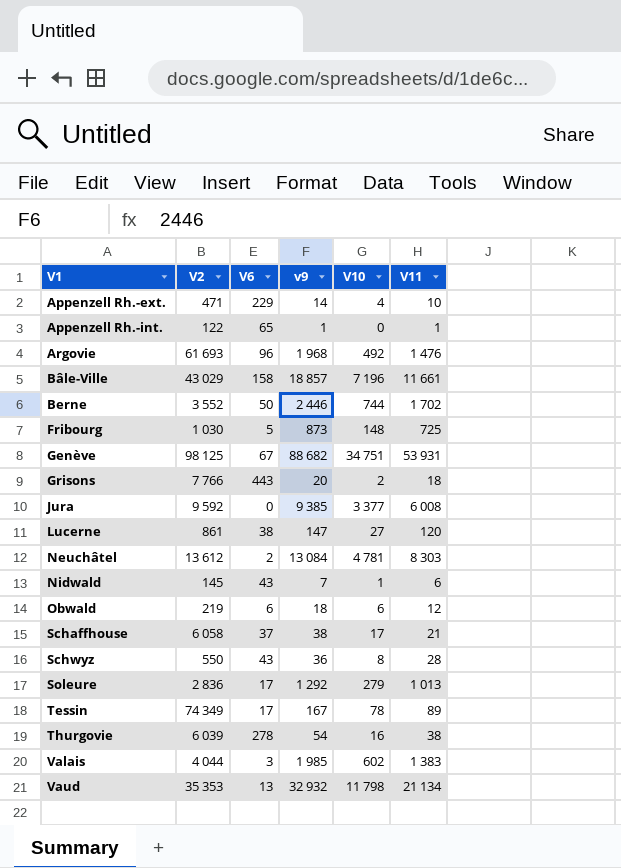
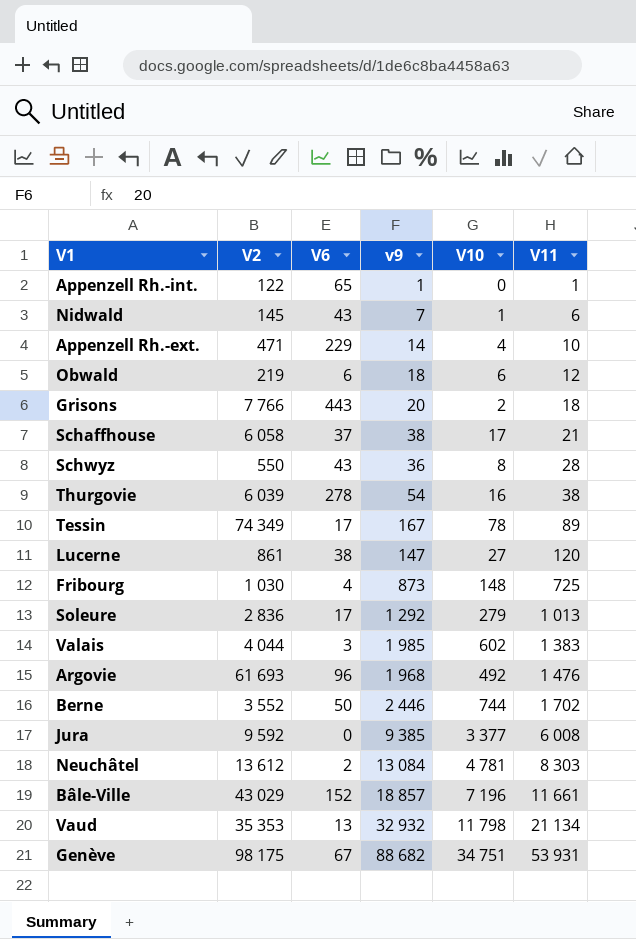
row order: V1 ascending -> V11 ascending
Fribourg | V6: 5 -> 4
Bâle-Ville | V6: 158 -> 152
Genève | V2: 98 125 -> 98 175

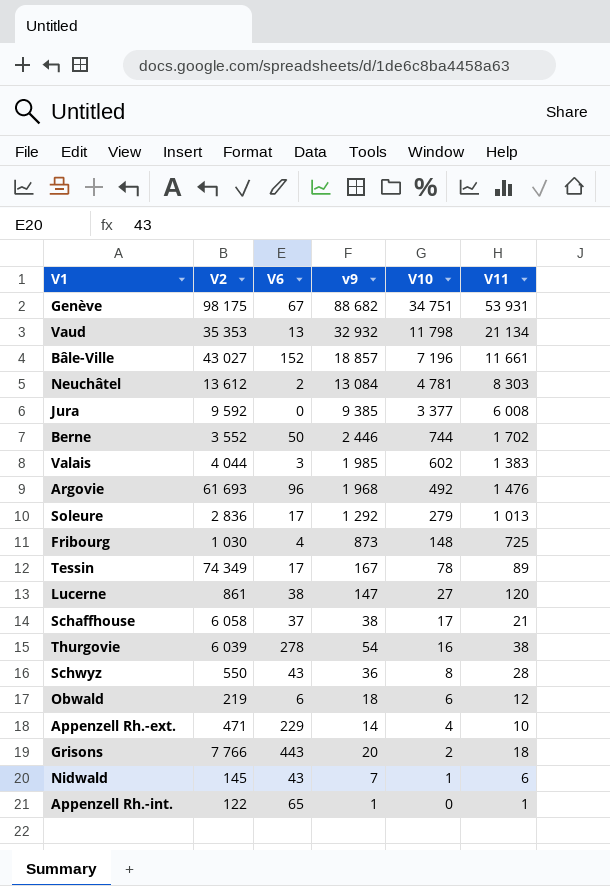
row order: V11 ascending -> V10 descending
Bâle-Ville | V2: 43 029 -> 43 027

